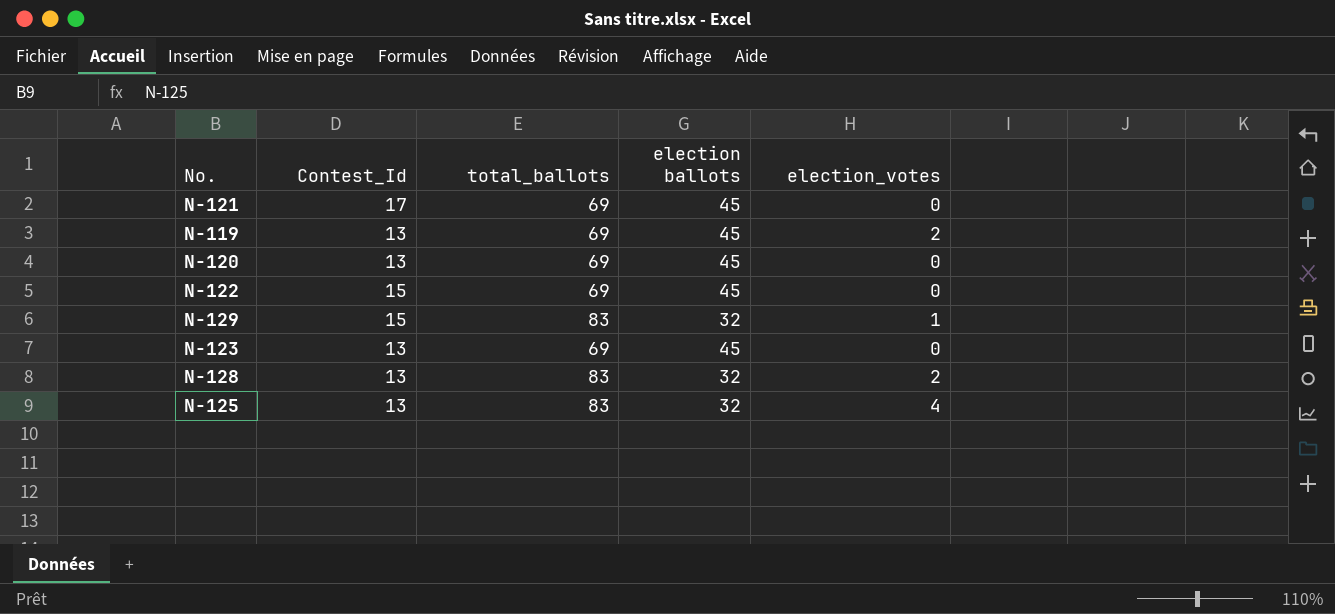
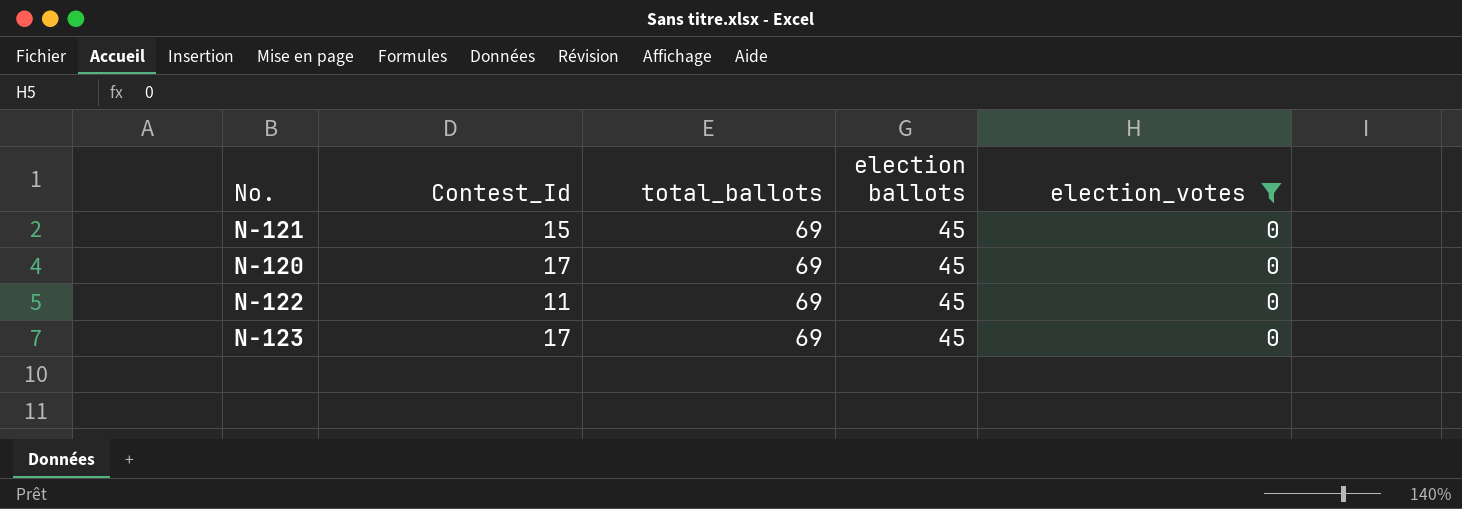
filter: none -> election_votes = 0
N-121 | Contest_Id: 17 -> 15
N-120 | Contest_Id: 13 -> 17
N-122 | Contest_Id: 15 -> 11
N-123 | Contest_Id: 13 -> 17

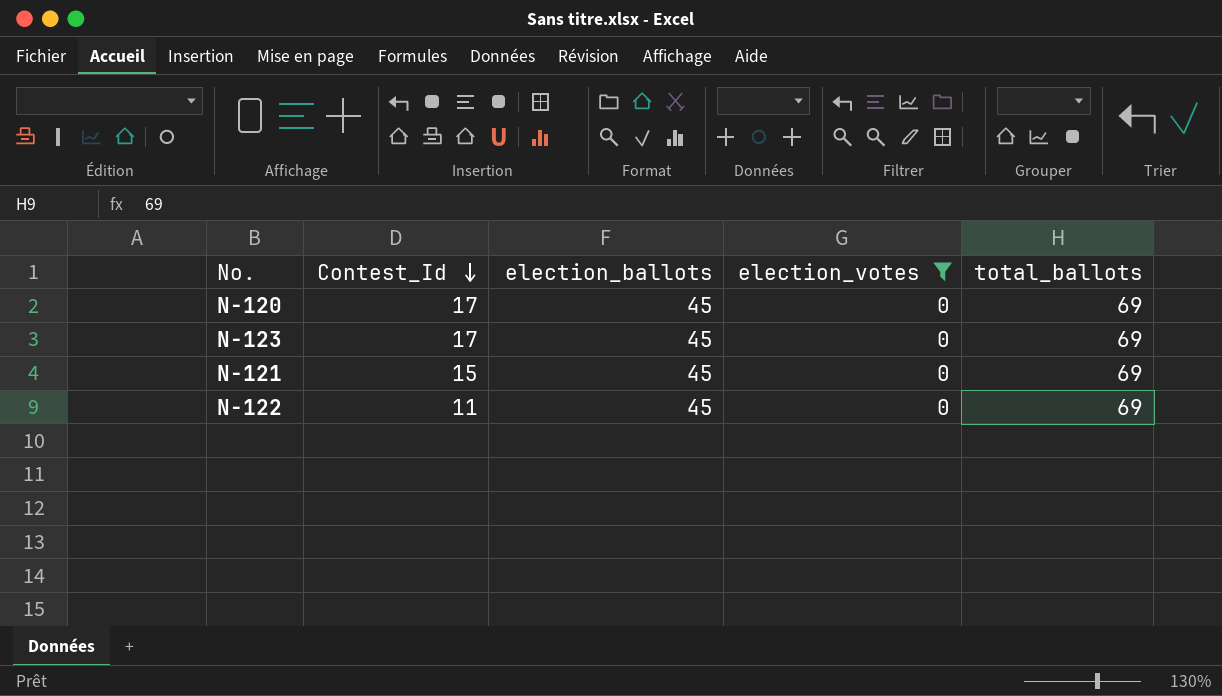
row order: none -> Contest_Id descending
column name: election ballots -> election_ballots
column total_ballots | position: 3 -> 5

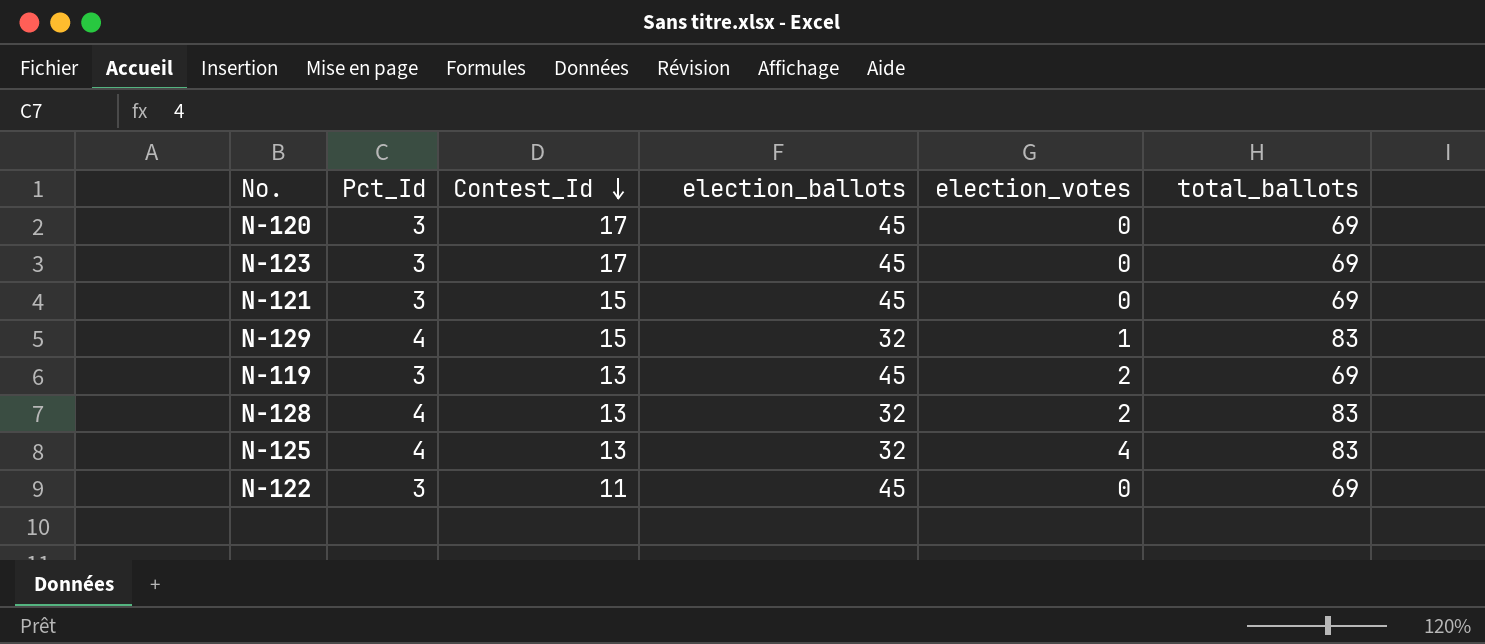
filter: election_votes = 0 -> none
column Pct_Id | position: none -> 2

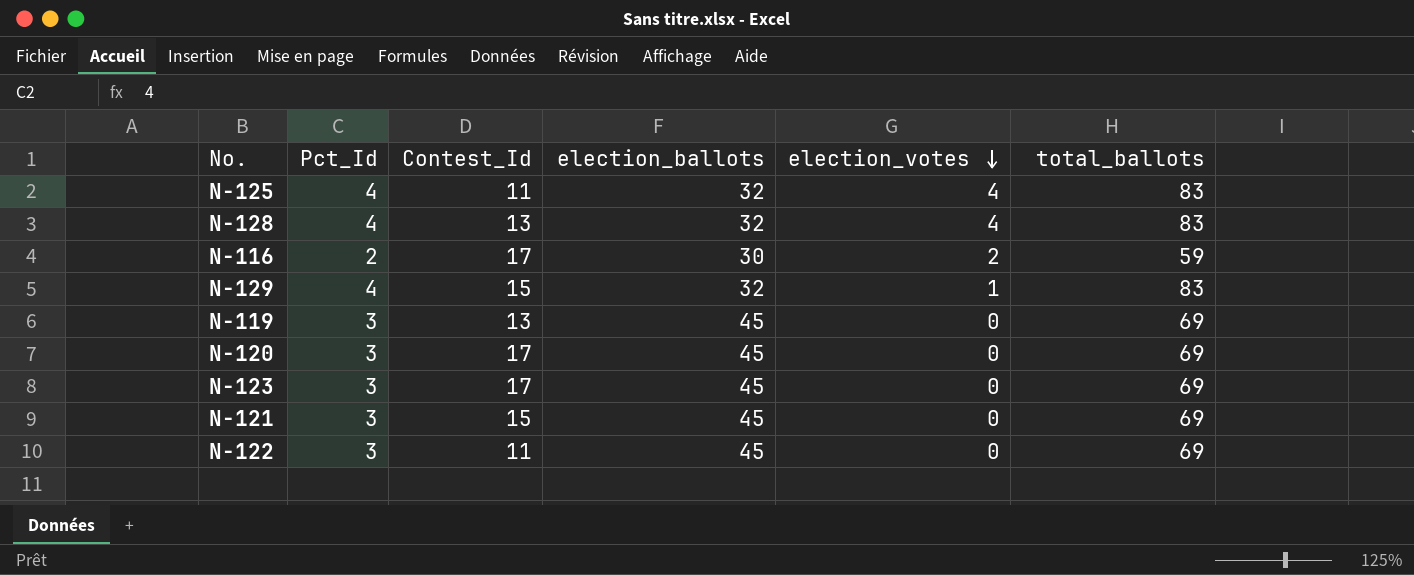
row order: Contest_Id descending -> election_votes descending
N-125 | Contest_Id: 13 -> 11
N-128 | election_votes: 2 -> 4
row N-116: none -> 2 | 17 | 30 | 2 | 59
N-119 | election_votes: 2 -> 0

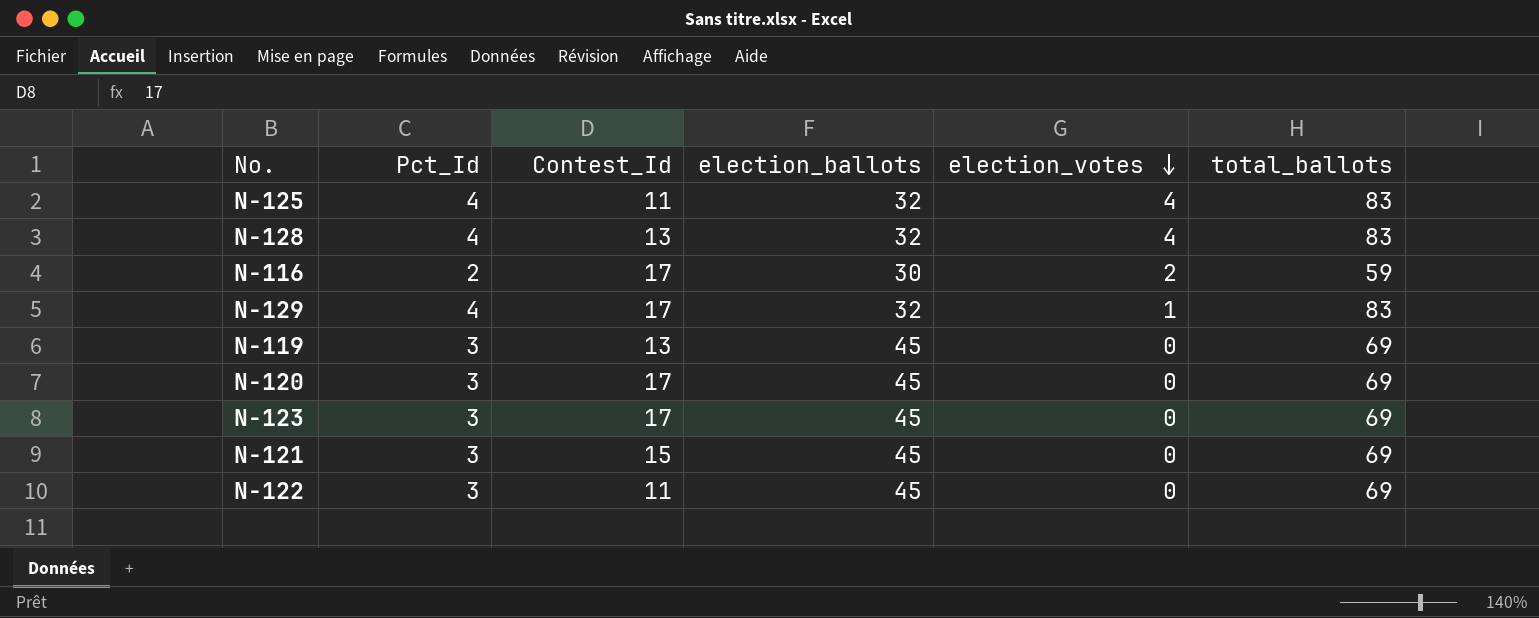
N-129 | Contest_Id: 15 -> 17

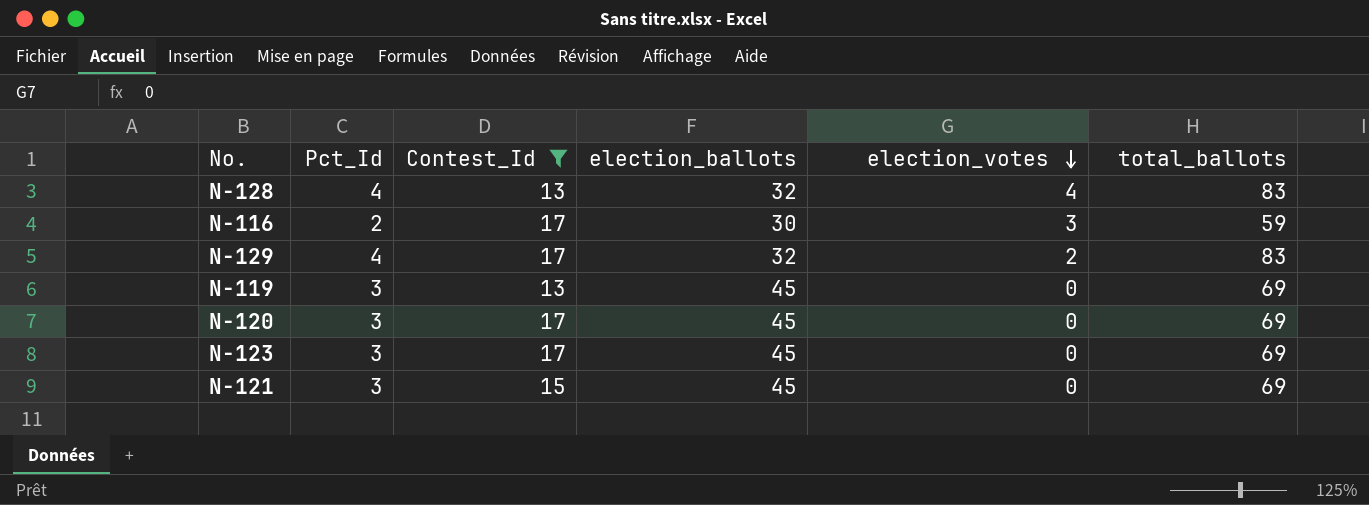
filter: none -> Contest_Id != 11
N-116 | election_votes: 2 -> 3
N-129 | election_votes: 1 -> 2

